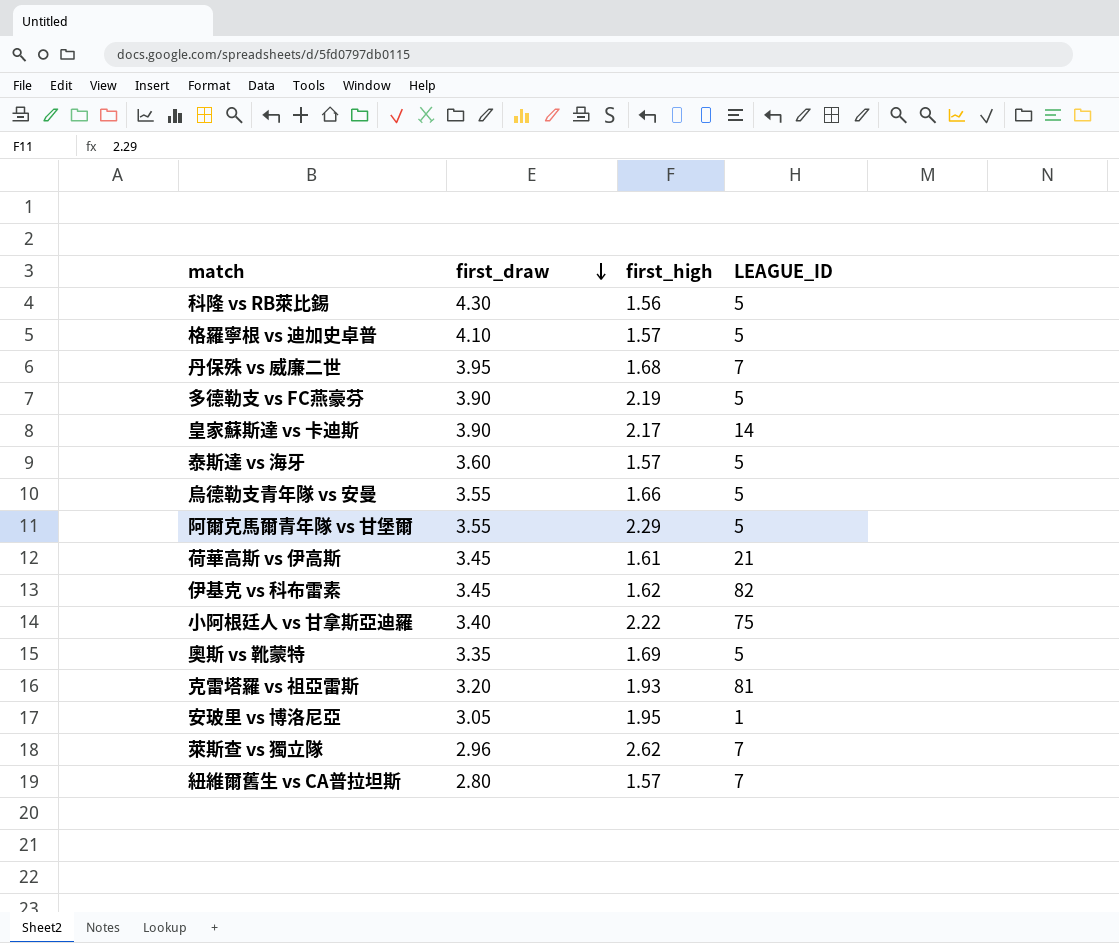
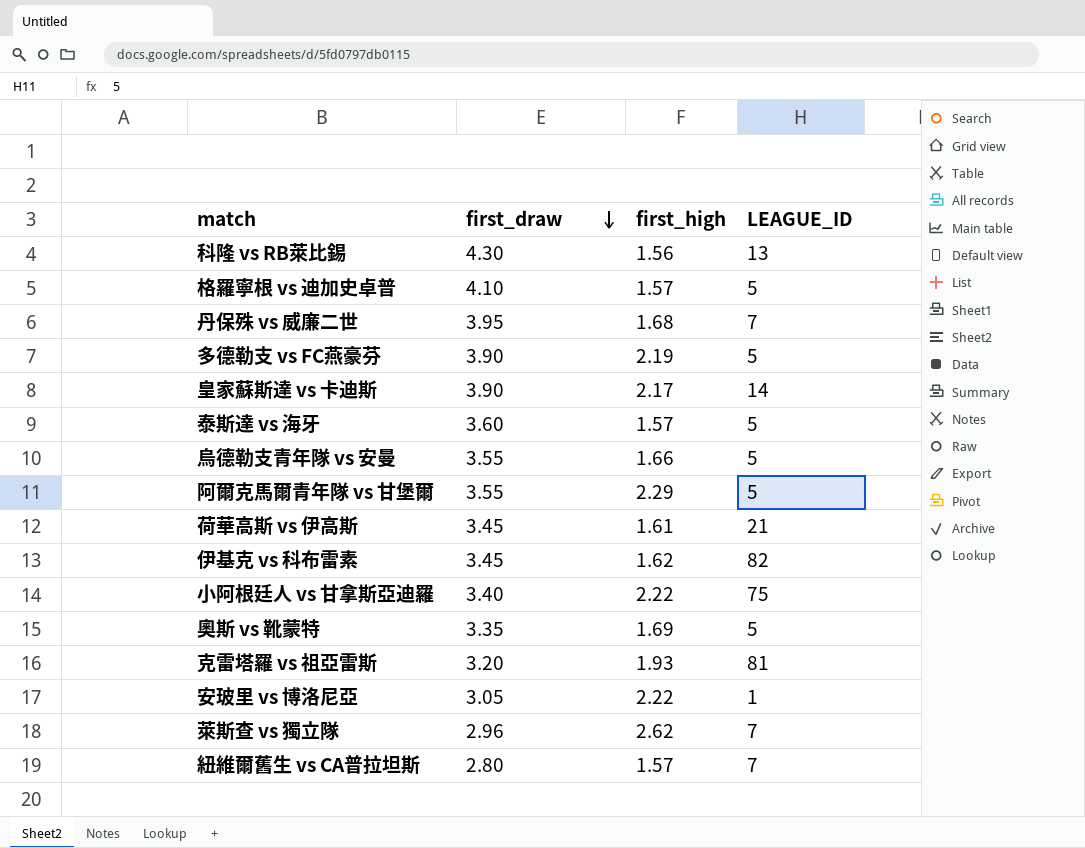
科隆 vs RB萊比錫 | LEAGUE_ID: 5 -> 13
安玻里 vs 博洛尼亞 | first_high: 1.95 -> 2.22

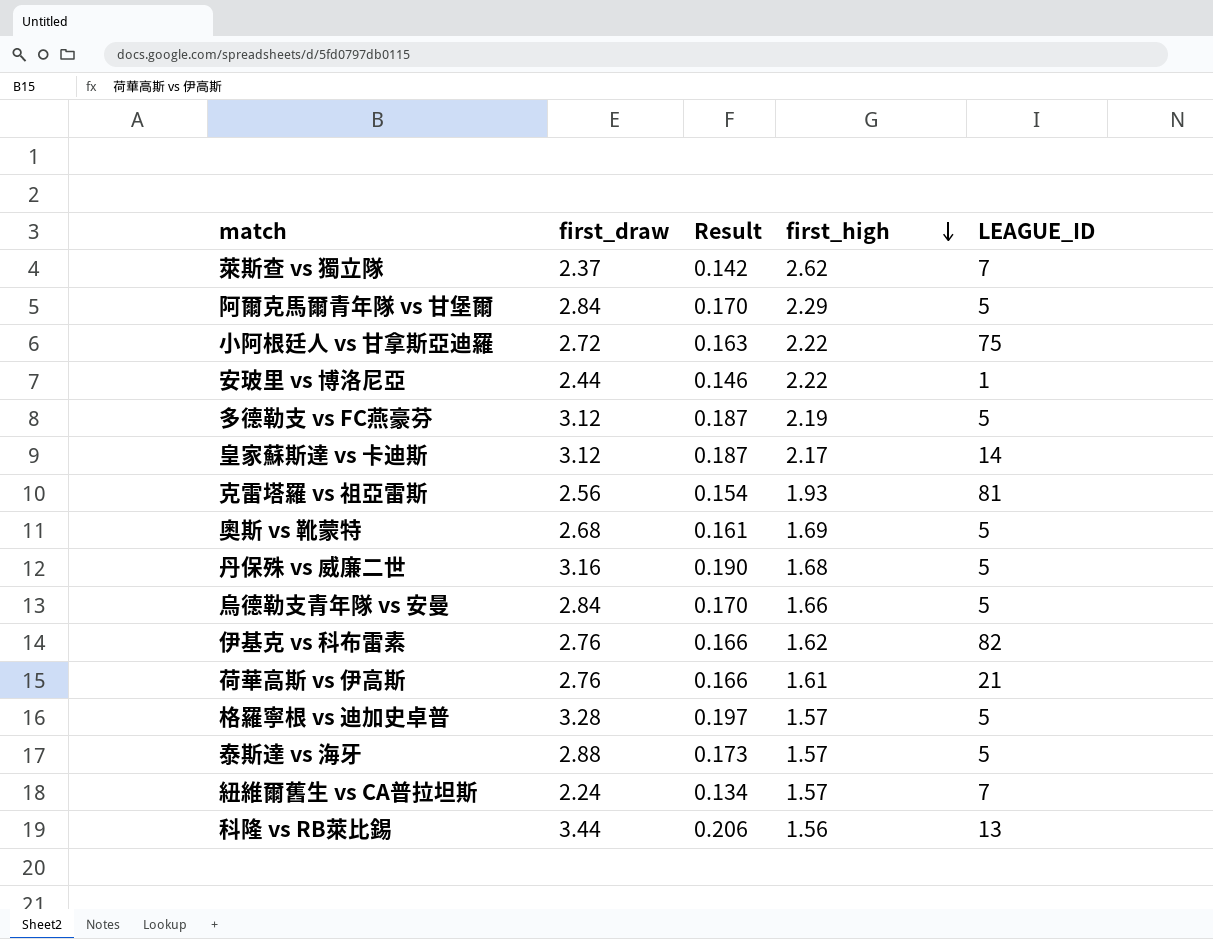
row order: first_draw descending -> first_high descending
column Result | formula: none -> [first_draw] * 0.06
萊斯查 vs 獨立隊 | first_draw: 2.96 -> 2.37
阿爾克馬爾青年隊 vs 甘堡爾 | first_draw: 3.55 -> 2.84
小阿根廷人 vs 甘拿斯亞迪羅 | first_draw: 3.40 -> 2.72
安玻里 vs 博洛尼亞 | first_draw: 3.05 -> 2.44
多德勒支 vs FC燕豪芬 | first_draw: 3.90 -> 3.12
皇家蘇斯達 vs 卡迪斯 | first_draw: 3.90 -> 3.12
克雷塔羅 vs 祖亞雷斯 | first_draw: 3.20 -> 2.56
奧斯 vs 靴蒙特 | first_draw: 3.35 -> 2.68
丹保殊 vs 威廉二世 | first_draw: 3.95 -> 3.16
丹保殊 vs 威廉二世 | LEAGUE_ID: 7 -> 5
烏德勒支青年隊 vs 安曼 | first_draw: 3.55 -> 2.84
伊基克 vs 科布雷素 | first_draw: 3.45 -> 2.76
荷華高斯 vs 伊高斯 | first_draw: 3.45 -> 2.76
格羅寧根 vs 迪加史卓普 | first_draw: 4.10 -> 3.28
泰斯達 vs 海牙 | first_draw: 3.60 -> 2.88
紐維爾舊生 vs CA普拉坦斯 | first_draw: 2.80 -> 2.24
科隆 vs RB萊比錫 | first_draw: 4.30 -> 3.44

